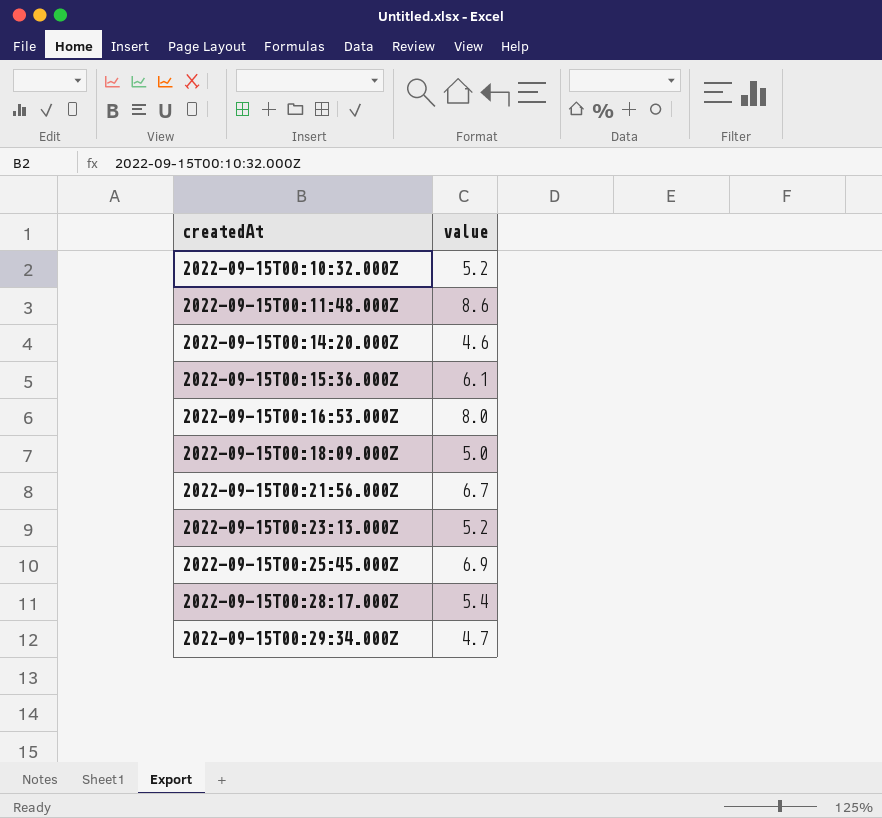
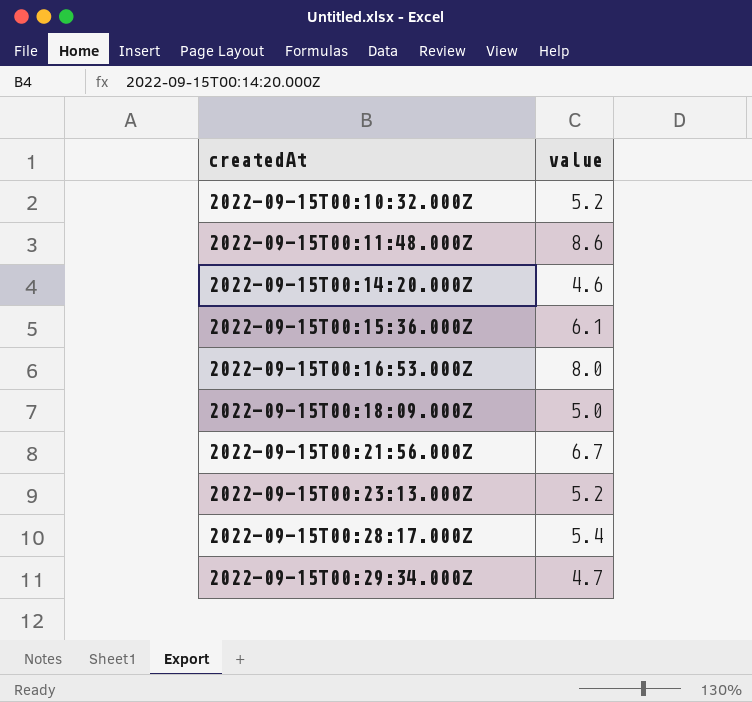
row 2022-09-15T00:25:45.000Z: 6.9 -> none

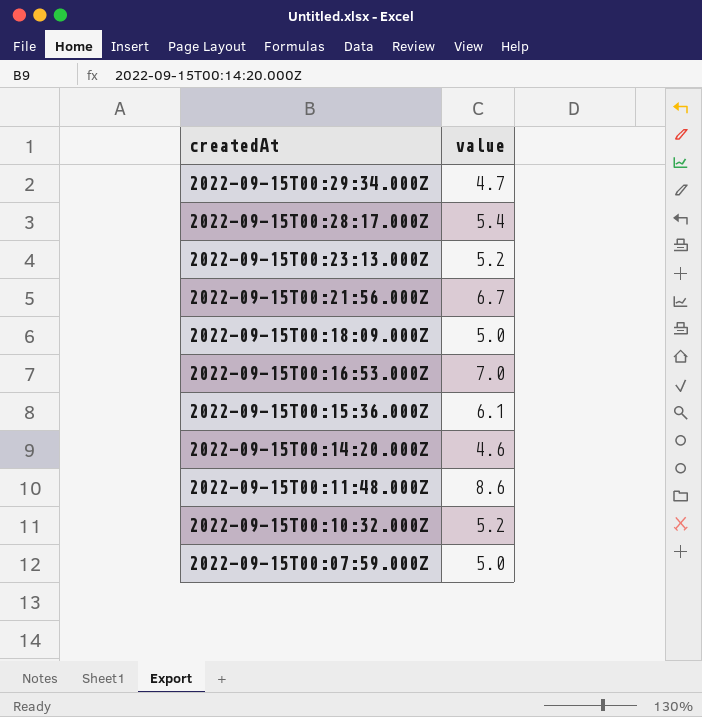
row order: createdAt ascending -> createdAt descending
2022-09-15T00:16:53.000Z | value: 8.0 -> 7.0
row 2022-09-15T00:07:59.000Z: none -> 5.0

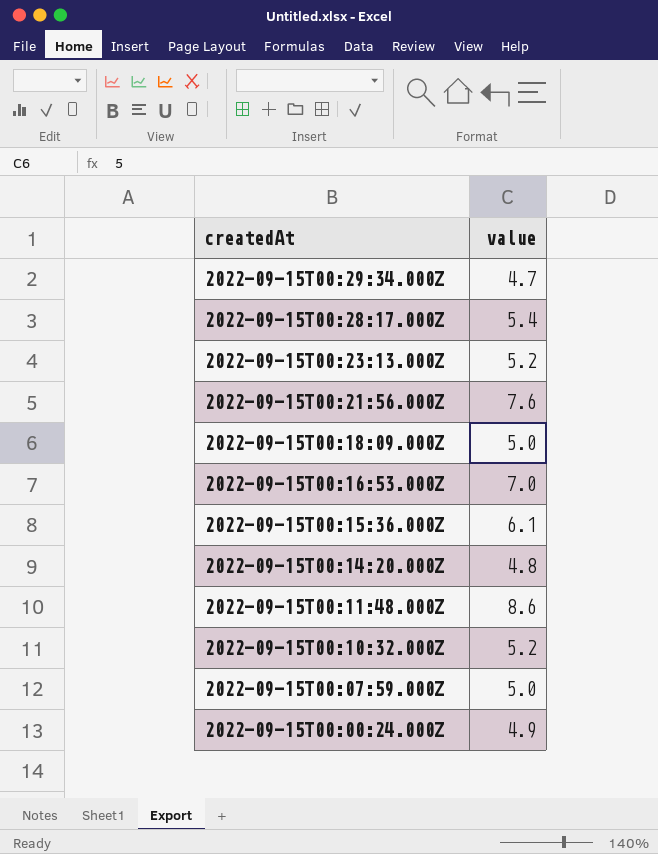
2022-09-15T00:21:56.000Z | value: 6.7 -> 7.6
2022-09-15T00:14:20.000Z | value: 4.6 -> 4.8
row 2022-09-15T00:00:24.000Z: none -> 4.9

